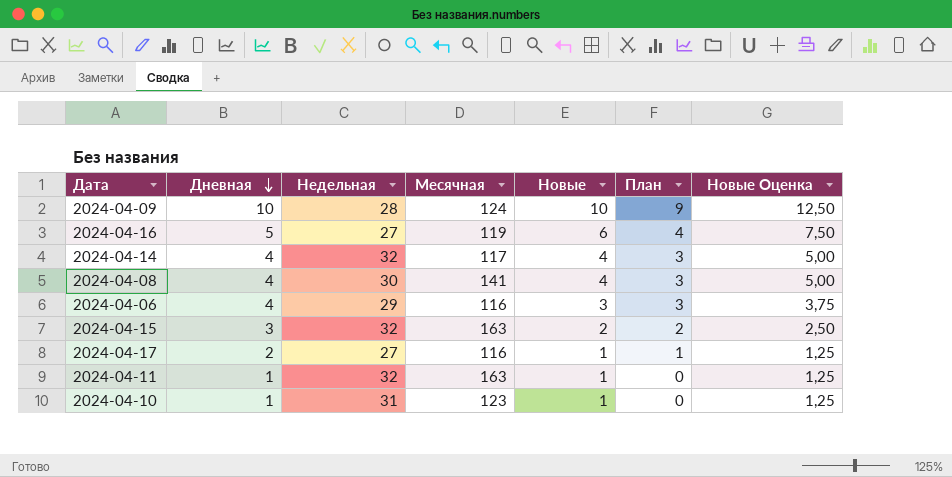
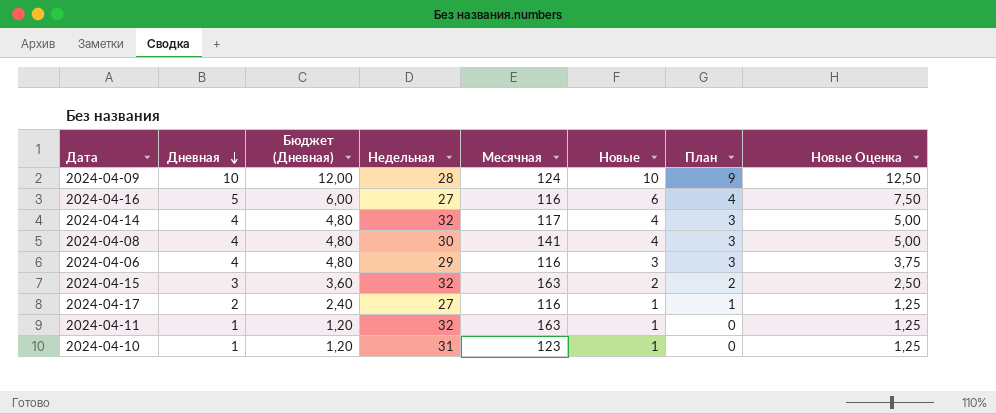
column Бюджет (Дневная) | formula: none -> [Дневная] * 1,2
2024-04-16 | Месячная: 119 -> 116

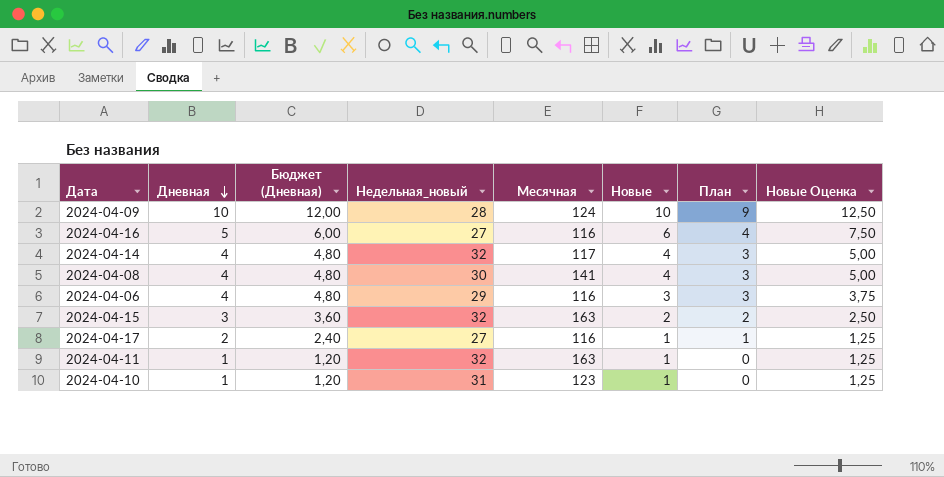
column name: Недельная -> Недельная_новый

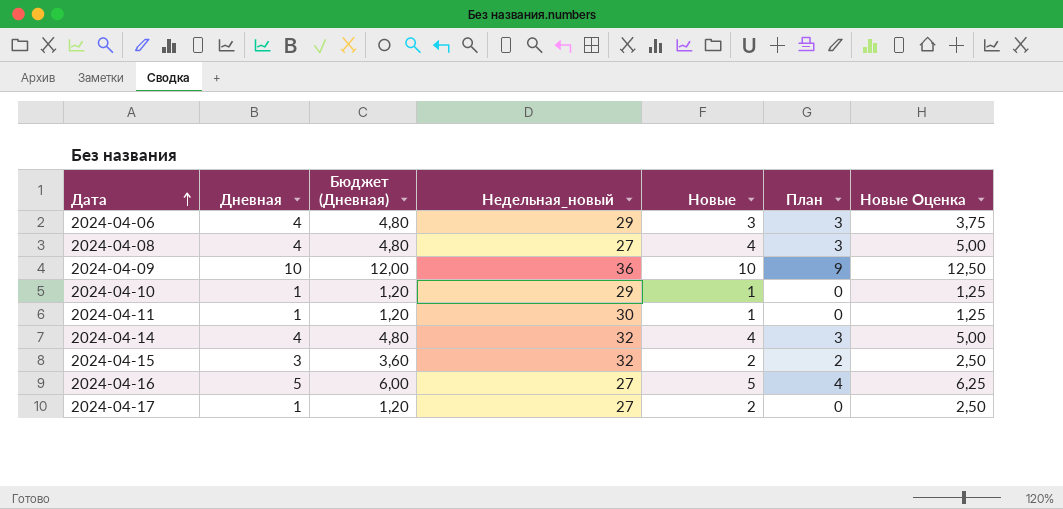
row order: Дневная descending -> Дата ascending
column Месячная | position: 5 -> none
2024-04-08 | Недельная_новый: 30 -> 27
2024-04-09 | Недельная_новый: 28 -> 36
2024-04-10 | Недельная_новый: 31 -> 29
2024-04-11 | Недельная_новый: 32 -> 30
2024-04-16 | Новые: 6 -> 5
2024-04-16 | Новые Оценка: 7,50 -> 6,25
2024-04-17 | Дневная: 2 -> 1
2024-04-17 | Бюджет (Дневная): 2,40 -> 1,20
2024-04-17 | Новые: 1 -> 2
2024-04-17 | План: 1 -> 0
2024-04-17 | Новые Оценка: 1,25 -> 2,50

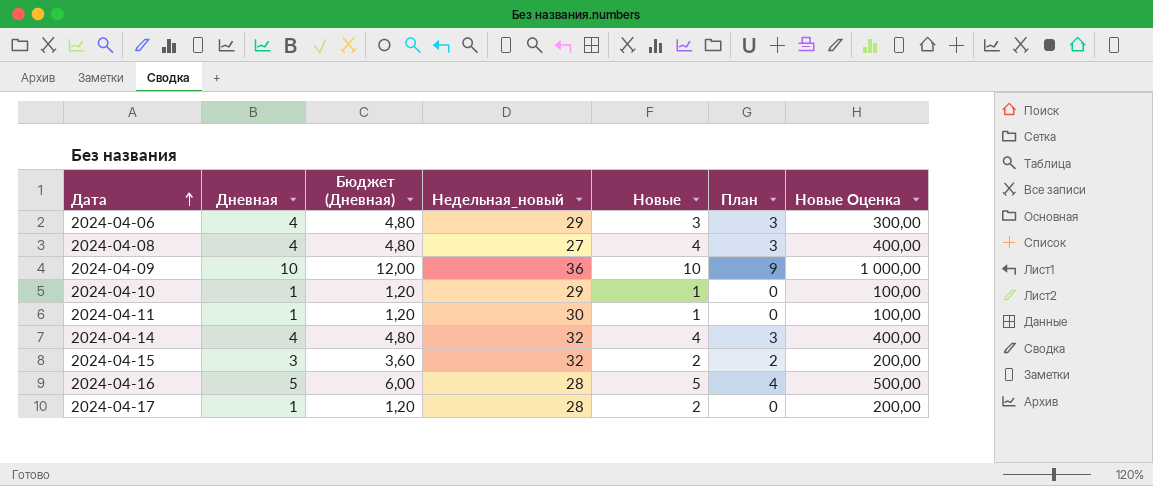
column Новые Оценка | formula: [Новые] * 1,25 -> [Новые] * 100
2024-04-16 | Недельная_новый: 27 -> 28
2024-04-17 | Недельная_новый: 27 -> 28

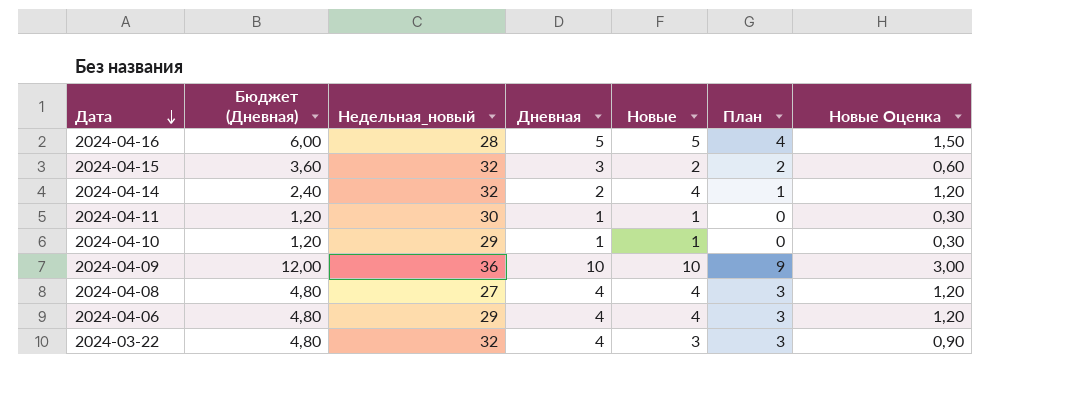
row order: Дата ascending -> Дата descending
column Дневная | position: 2 -> 4
column Новые Оценка | formula: [Новые] * 100 -> [Новые] * 0,3
row 2024-04-17: 1 | 1,20 | 28 | 2 | 0 | 200,00 -> none
2024-04-14 | Бюджет (Дневная): 4,80 -> 2,40
2024-04-14 | Дневная: 4 -> 2
2024-04-14 | План: 3 -> 1
2024-04-06 | Новые: 3 -> 4
row 2024-03-22: none -> 4,80 | 32 | 4 | 3 | 3 | 0,90

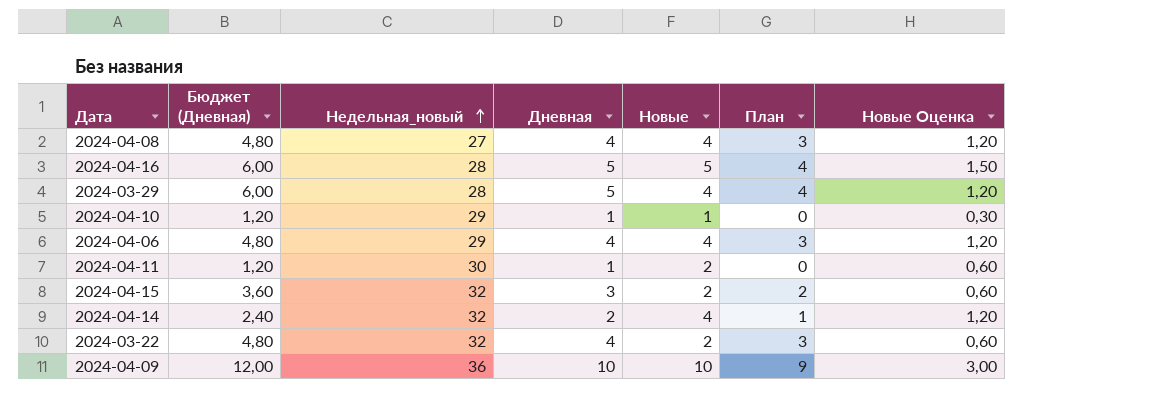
row order: Дата descending -> Недельная_новый ascending
row 2024-03-29: none -> 6,00 | 28 | 5 | 4 | 4 | 1,20
2024-04-11 | Новые: 1 -> 2
2024-04-11 | Новые Оценка: 0,30 -> 0,60
2024-03-22 | Новые: 3 -> 2
2024-03-22 | Новые Оценка: 0,90 -> 0,60

